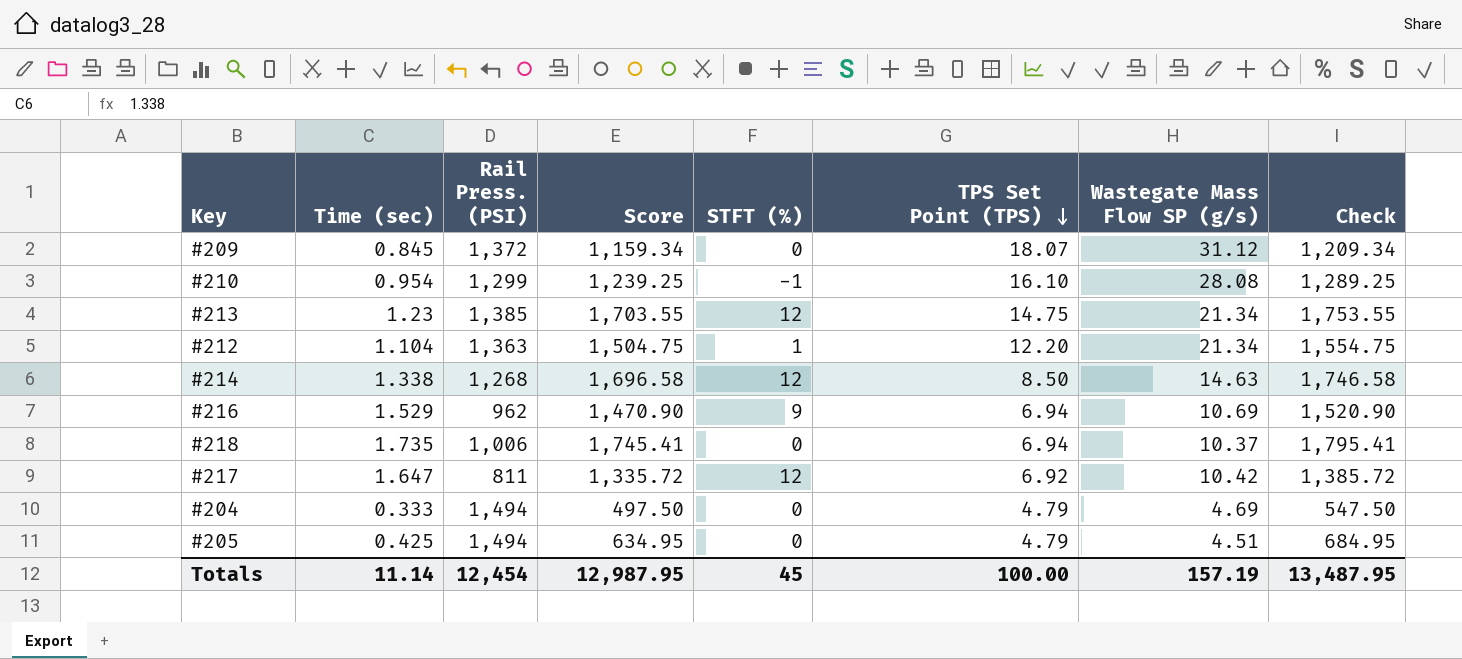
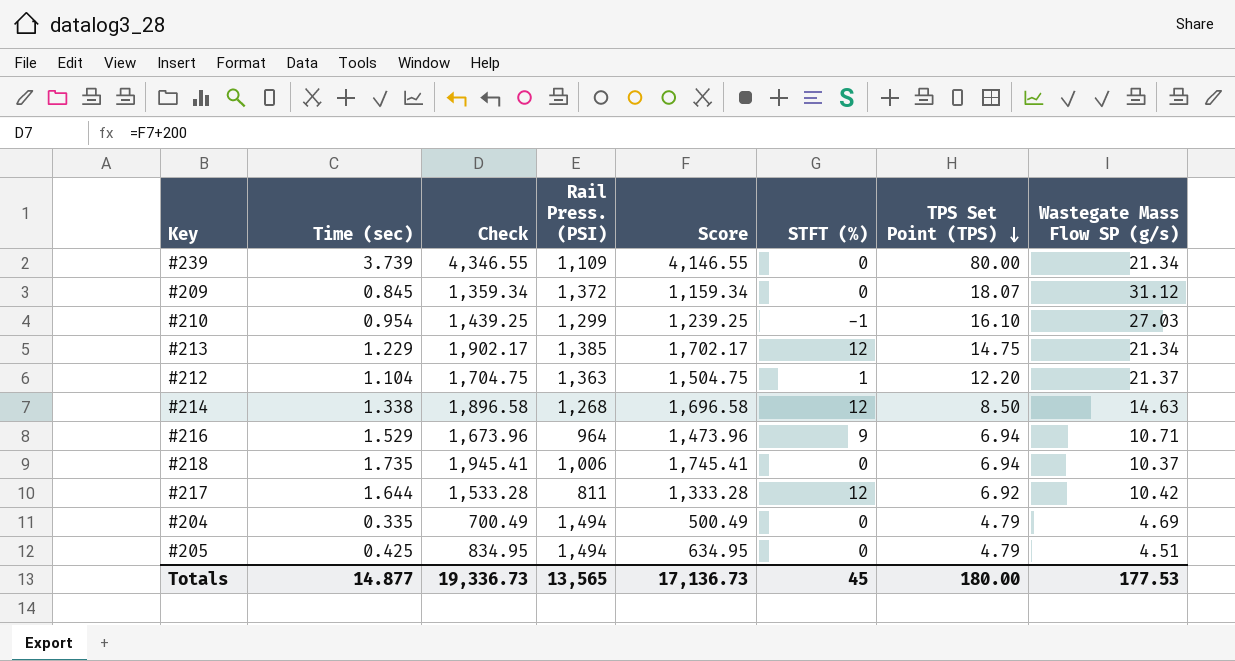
column Check | formula: [Score] + 50 -> [Score] + 200
column Check | position: 8 -> 3
row #239: none -> 3.739 | 4,346.55 | 1,109 | 4,146.55 | 0 | 80.00 | 21.34
#210 | Wastegate Mass Flow SP (g/s): 28.08 -> 27.03
#213 | Time (sec): 1.23 -> 1.229
#213 | Score: 1,703.55 -> 1,702.17
#212 | Wastegate Mass Flow SP (g/s): 21.34 -> 21.37
#216 | Rail Press. (PSI): 962 -> 964
#216 | Score: 1,470.90 -> 1,473.96
#216 | Wastegate Mass Flow SP (g/s): 10.69 -> 10.71
#217 | Time (sec): 1.647 -> 1.644
#217 | Score: 1,335.72 -> 1,333.28
#204 | Time (sec): 0.333 -> 0.335
#204 | Score: 497.50 -> 500.49
Totals | Time (sec): 11.14 -> 14.877
Totals | Check: 13,487.95 -> 19,336.73
Totals | Rail Press. (PSI): 12,454 -> 13,565
Totals | Score: 12,987.95 -> 17,136.73
Totals | TPS Set Point (TPS): 100.00 -> 180.00
Totals | Wastegate Mass Flow SP (g/s): 157.19 -> 177.53

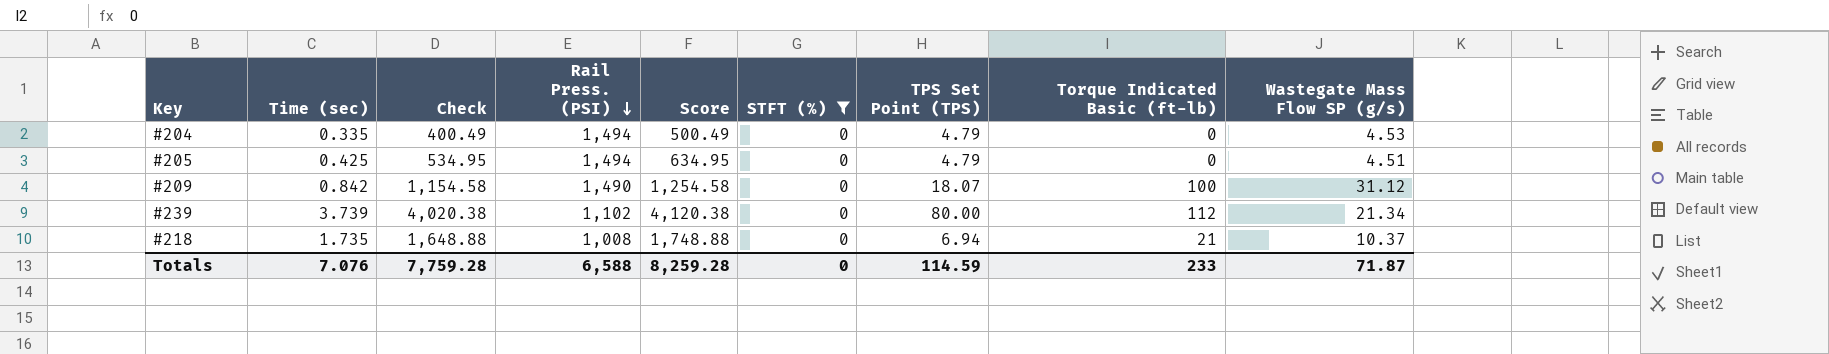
filter: none -> STFT (%) = 0
row order: TPS Set Point (TPS) descending -> Rail Press. (PSI) descending
column Check | formula: [Score] + 200 -> [Score] - 100
column Torque Indicated Basic (ft-lb) | position: none -> 8
#204 | Wastegate Mass Flow SP (g/s): 4.69 -> 4.53
#209 | Time (sec): 0.845 -> 0.842
#209 | Rail Press. (PSI): 1,372 -> 1,490
#209 | Score: 1,159.34 -> 1,254.58
#239 | Rail Press. (PSI): 1,109 -> 1,102
#239 | Score: 4,146.55 -> 4,120.38
#218 | Rail Press. (PSI): 1,006 -> 1,008
#218 | Score: 1,745.41 -> 1,748.88
Totals | Time (sec): 14.877 -> 7.076
Totals | Check: 19,336.73 -> 7,759.28
Totals | Rail Press. (PSI): 13,565 -> 6,588
Totals | Score: 17,136.73 -> 8,259.28
Totals | STFT (%): 45 -> 0
Totals | TPS Set Point (TPS): 180.00 -> 114.59
Totals | Wastegate Mass Flow SP (g/s): 177.53 -> 71.87

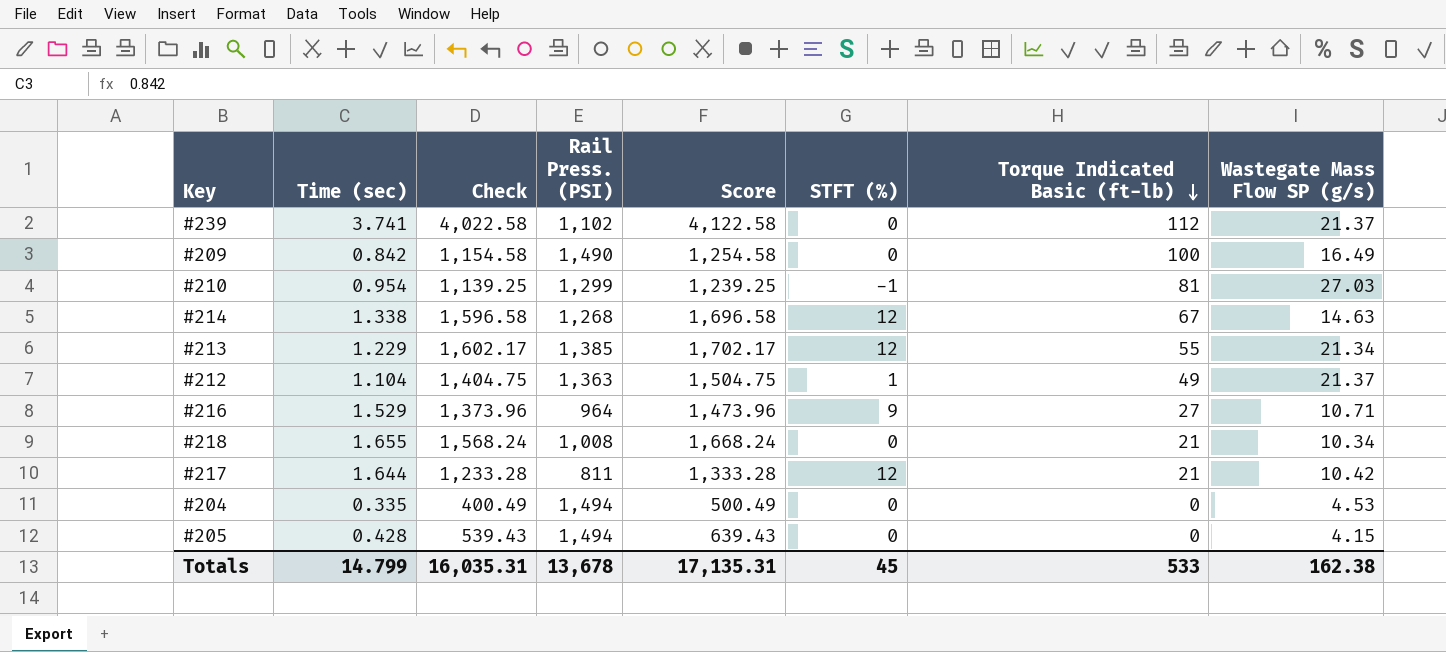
filter: STFT (%) = 0 -> none
row order: Rail Press. (PSI) descending -> Torque Indicated Basic (ft-lb) descending
column TPS Set Point (TPS) | position: 7 -> none
#239 | Time (sec): 3.739 -> 3.741
#239 | Check: 4,020.38 -> 4,022.58
#239 | Score: 4,120.38 -> 4,122.58
#239 | Wastegate Mass Flow SP (g/s): 21.34 -> 21.37
#209 | Wastegate Mass Flow SP (g/s): 31.12 -> 16.49
#218 | Time (sec): 1.735 -> 1.655
#218 | Check: 1,648.88 -> 1,568.24
#218 | Score: 1,748.88 -> 1,668.24
#218 | Wastegate Mass Flow SP (g/s): 10.37 -> 10.34
#205 | Time (sec): 0.425 -> 0.428
#205 | Check: 534.95 -> 539.43
#205 | Score: 634.95 -> 639.43
#205 | Wastegate Mass Flow SP (g/s): 4.51 -> 4.15
Totals | Time (sec): 7.076 -> 14.799
Totals | Check: 7,759.28 -> 16,035.31
Totals | Rail Press. (PSI): 6,588 -> 13,678
Totals | Score: 8,259.28 -> 17,135.31
Totals | STFT (%): 0 -> 45
Totals | Torque Indicated Basic (ft-lb): 233 -> 533
Totals | Wastegate Mass Flow SP (g/s): 71.87 -> 162.38

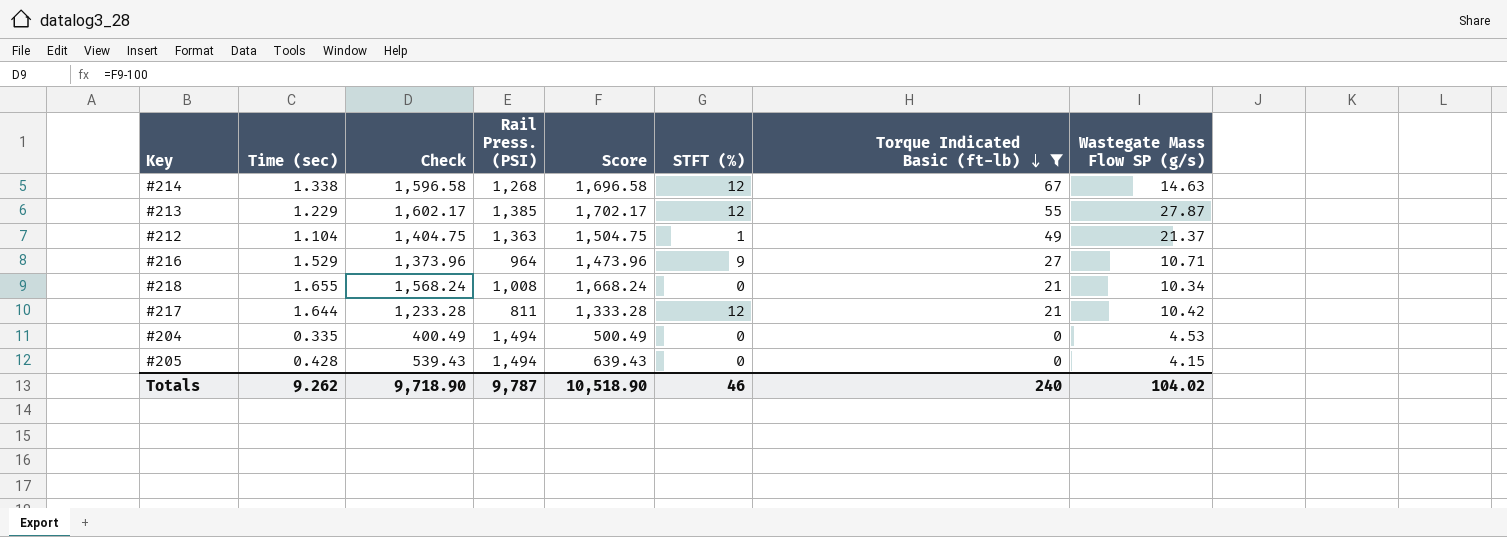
filter: none -> Torque Indicated Basic (ft-lb) <= 67
#213 | Wastegate Mass Flow SP (g/s): 21.34 -> 27.87
Totals | Time (sec): 14.799 -> 9.262
Totals | Check: 16,035.31 -> 9,718.90
Totals | Rail Press. (PSI): 13,678 -> 9,787
Totals | Score: 17,135.31 -> 10,518.90
Totals | STFT (%): 45 -> 46
Totals | Torque Indicated Basic (ft-lb): 533 -> 240
Totals | Wastegate Mass Flow SP (g/s): 162.38 -> 104.02

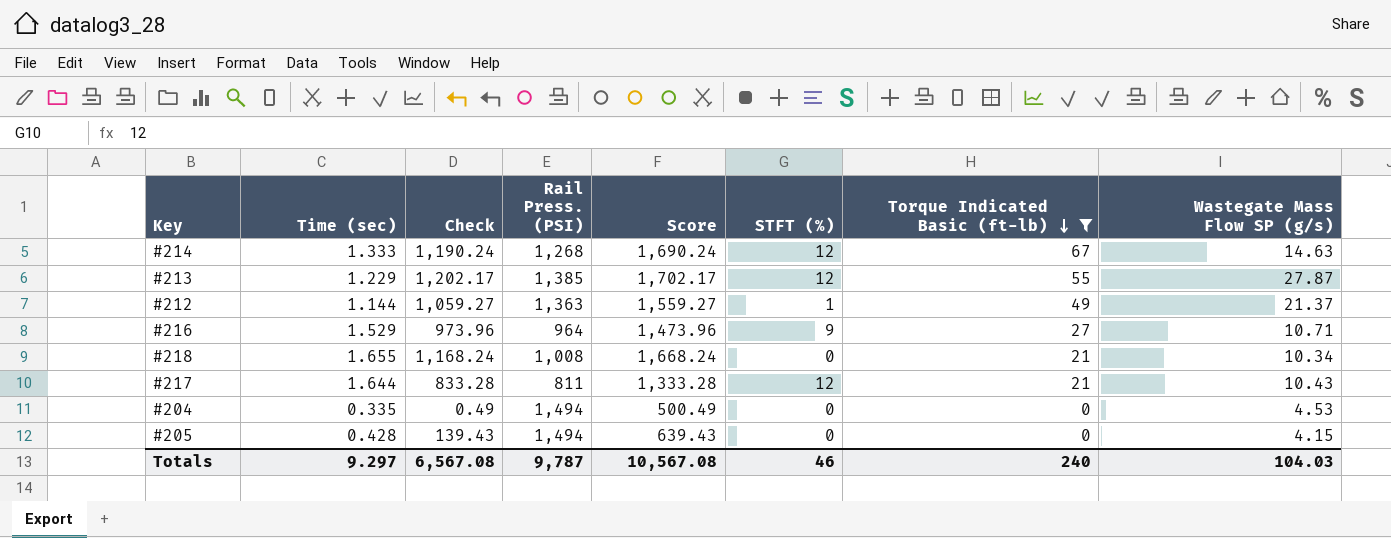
column Check | formula: [Score] - 100 -> [Score] - 500
#214 | Time (sec): 1.338 -> 1.333
#214 | Score: 1,696.58 -> 1,690.24
#212 | Time (sec): 1.104 -> 1.144
#212 | Score: 1,504.75 -> 1,559.27
#217 | Wastegate Mass Flow SP (g/s): 10.42 -> 10.43
Totals | Time (sec): 9.262 -> 9.297
Totals | Check: 9,718.90 -> 6,567.08
Totals | Score: 10,518.90 -> 10,567.08
Totals | Wastegate Mass Flow SP (g/s): 104.02 -> 104.03

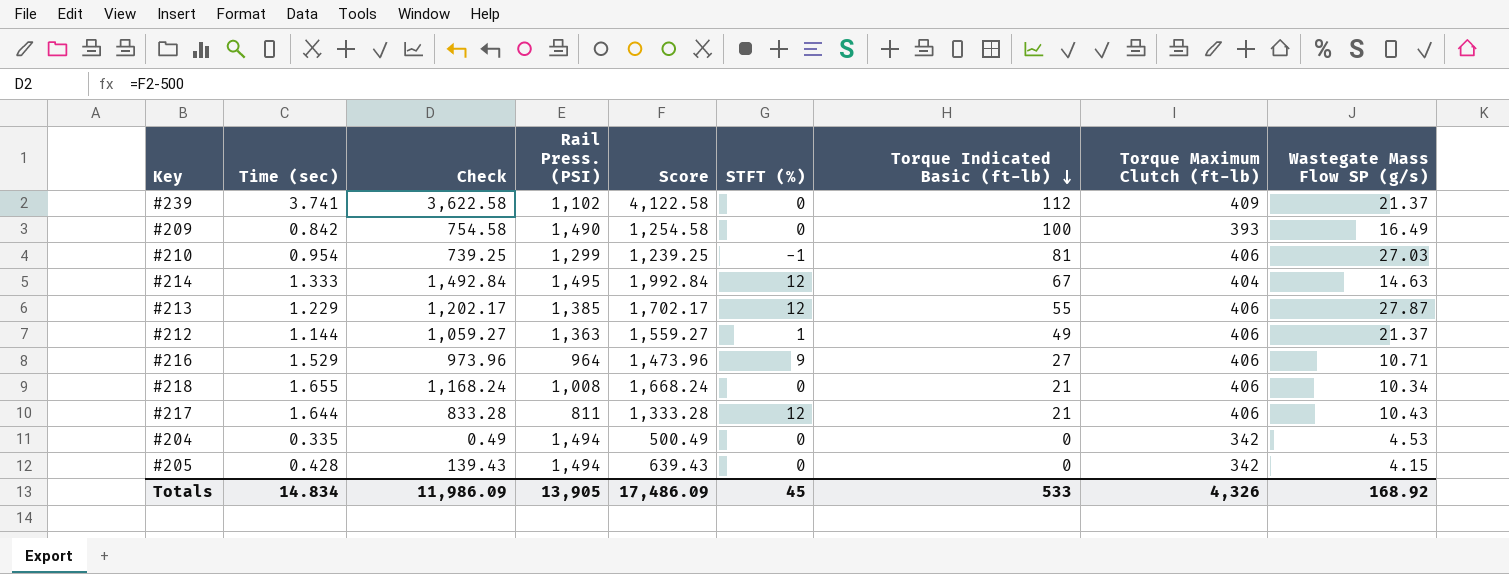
filter: Torque Indicated Basic (ft-lb) <= 67 -> none
column Torque Maximum Clutch (ft-lb) | position: none -> 8
#214 | Check: 1,190.24 -> 1,492.84
#214 | Rail Press. (PSI): 1,268 -> 1,495
#214 | Score: 1,690.24 -> 1,992.84
Totals | Time (sec): 9.297 -> 14.834
Totals | Check: 6,567.08 -> 11,986.09
Totals | Rail Press. (PSI): 9,787 -> 13,905
Totals | Score: 10,567.08 -> 17,486.09
Totals | STFT (%): 46 -> 45
Totals | Torque Indicated Basic (ft-lb): 240 -> 533
Totals | Wastegate Mass Flow SP (g/s): 104.03 -> 168.92

